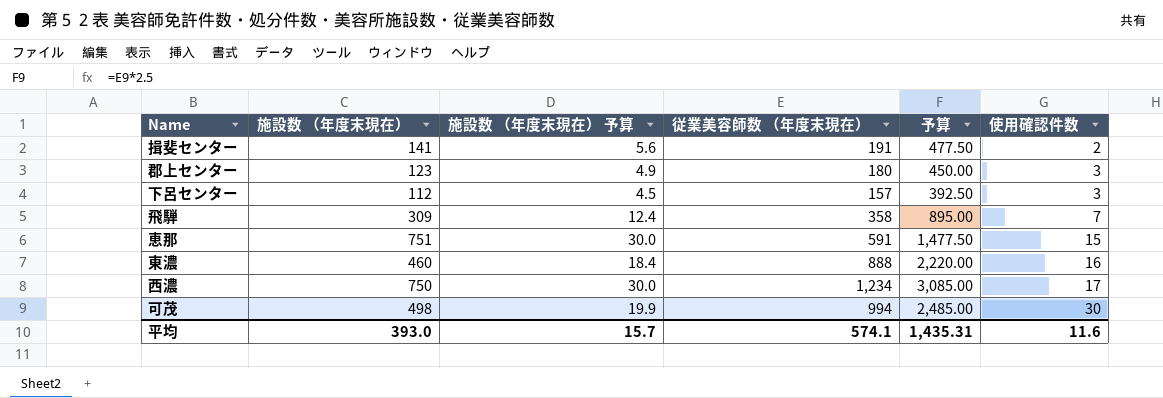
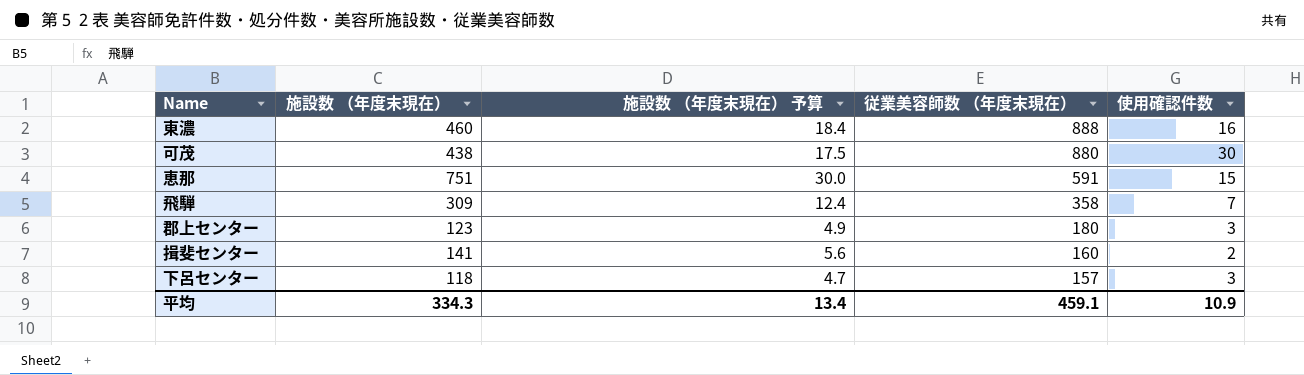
row order: 使用確認件数 ascending -> 従業美容師数 （年度末現在） descending
column 予算 | formula: [従業美容師数 （年度末現在）] * 2.5 -> none
row 西濃: 750 | 30.0 | 1,234 | 3,085.00 | 17 -> none
可茂 | 施設数 （年度末現在）: 498 -> 438
可茂 | 施設数 （年度末現在） 予算: 19.9 -> 17.5
可茂 | 従業美容師数 （年度末現在）: 994 -> 880
揖斐センター | 従業美容師数 （年度末現在）: 191 -> 160
下呂センター | 施設数 （年度末現在）: 112 -> 118
下呂センター | 施設数 （年度末現在） 予算: 4.5 -> 4.7
平均 | 施設数 （年度末現在）: 393.0 -> 334.3
平均 | 施設数 （年度末現在） 予算: 15.7 -> 13.4
平均 | 従業美容師数 （年度末現在）: 574.1 -> 459.1
平均 | 使用確認件数: 11.6 -> 10.9

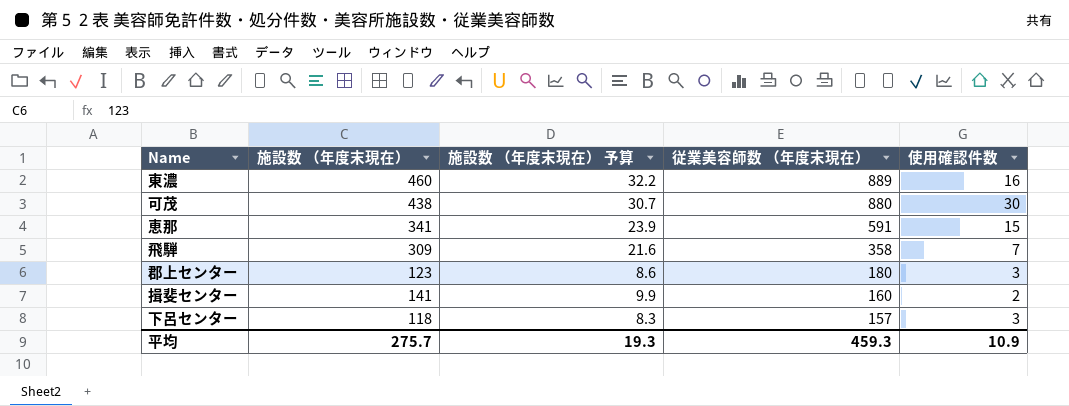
column 施設数 （年度末現在） 予算 | formula: [施設数 （年度末現在）] * 0.04 -> [施設数 （年度末現在）] * 0.07
東濃 | 従業美容師数 （年度末現在）: 888 -> 889
恵那 | 施設数 （年度末現在）: 751 -> 341
平均 | 施設数 （年度末現在）: 334.3 -> 275.7
平均 | 施設数 （年度末現在） 予算: 13.4 -> 19.3
平均 | 従業美容師数 （年度末現在）: 459.1 -> 459.3

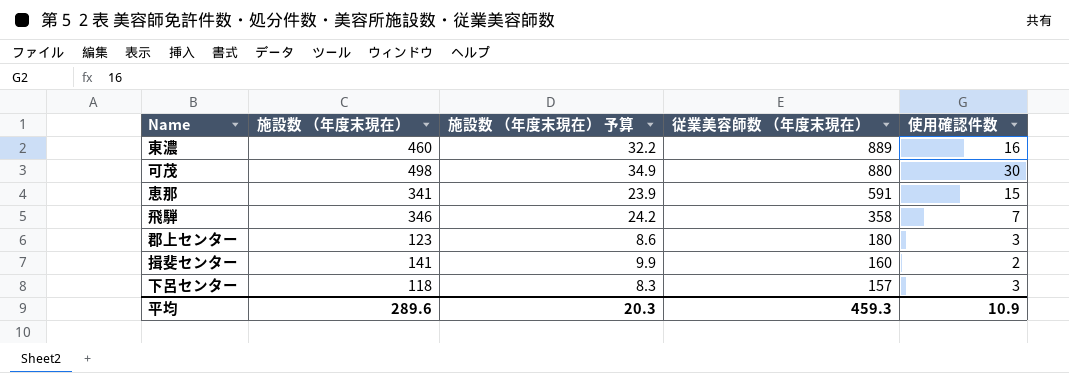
可茂 | 施設数 （年度末現在）: 438 -> 498
可茂 | 施設数 （年度末現在） 予算: 30.7 -> 34.9
飛騨 | 施設数 （年度末現在）: 309 -> 346
飛騨 | 施設数 （年度末現在） 予算: 21.6 -> 24.2
平均 | 施設数 （年度末現在）: 275.7 -> 289.6
平均 | 施設数 （年度末現在） 予算: 19.3 -> 20.3

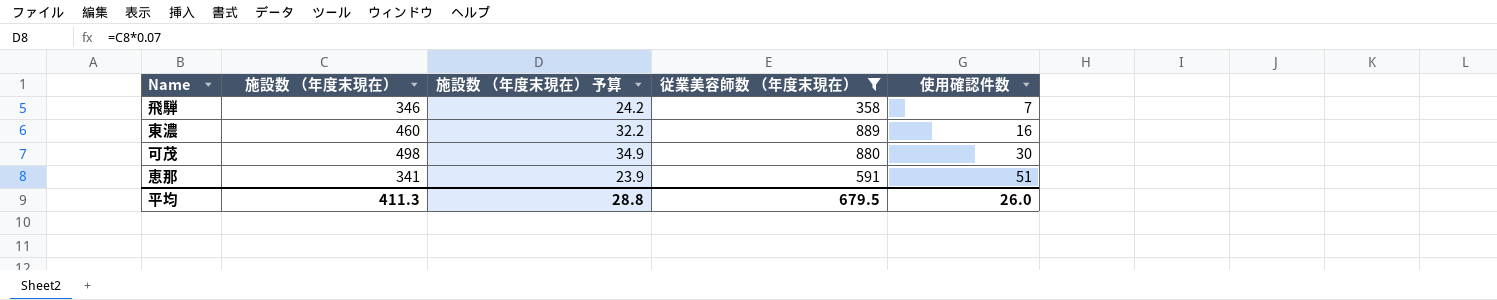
filter: none -> 従業美容師数 （年度末現在） >= 358
row order: 従業美容師数 （年度末現在） descending -> 使用確認件数 ascending
恵那 | 使用確認件数: 15 -> 51
平均 | 施設数 （年度末現在）: 289.6 -> 411.3
平均 | 施設数 （年度末現在） 予算: 20.3 -> 28.8
平均 | 従業美容師数 （年度末現在）: 459.3 -> 679.5
平均 | 使用確認件数: 10.9 -> 26.0

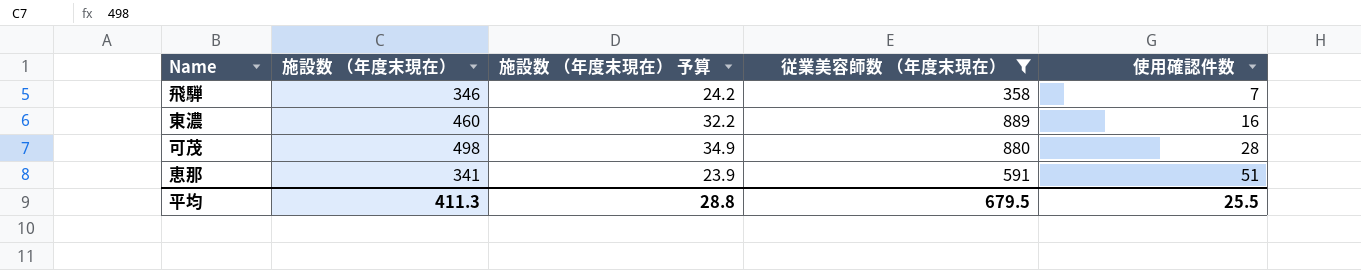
可茂 | 使用確認件数: 30 -> 28
平均 | 使用確認件数: 26.0 -> 25.5

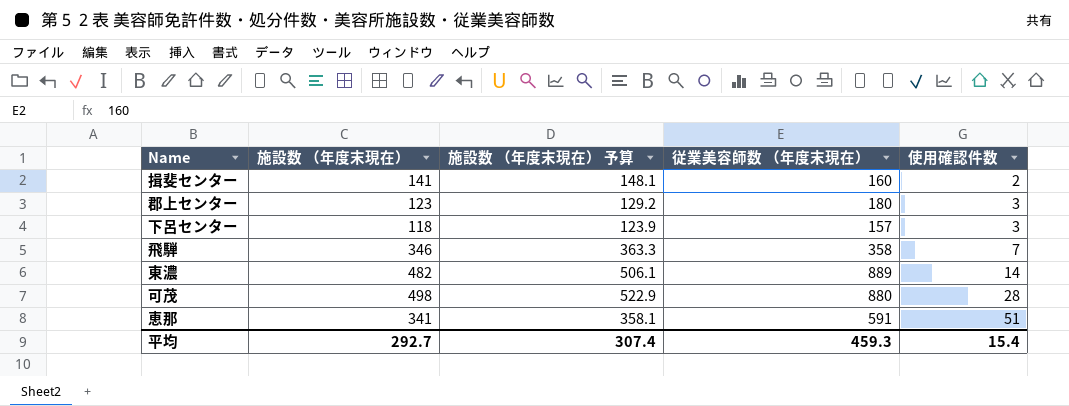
filter: 従業美容師数 （年度末現在） >= 358 -> none
column 施設数 （年度末現在） 予算 | formula: [施設数 （年度末現在）] * 0.07 -> [施設数 （年度末現在）] * 1.05
東濃 | 施設数 （年度末現在）: 460 -> 482
東濃 | 使用確認件数: 16 -> 14
平均 | 施設数 （年度末現在）: 411.3 -> 292.7
平均 | 施設数 （年度末現在） 予算: 28.8 -> 307.4
平均 | 従業美容師数 （年度末現在）: 679.5 -> 459.3
平均 | 使用確認件数: 25.5 -> 15.4

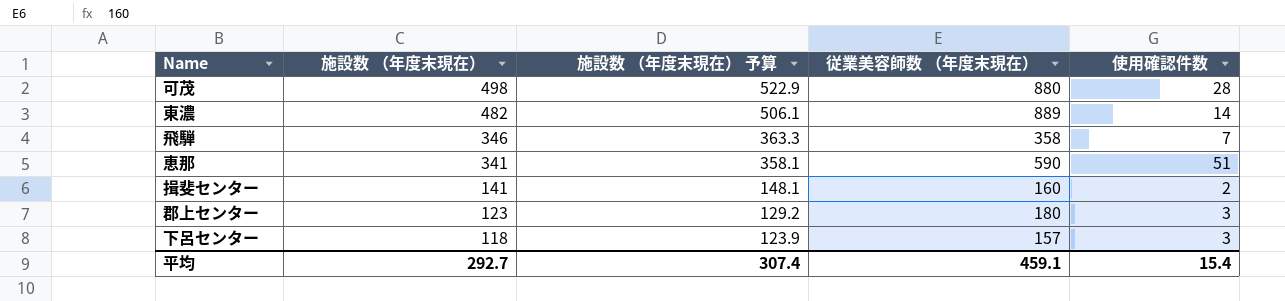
row order: 使用確認件数 ascending -> 施設数 （年度末現在） descending
恵那 | 従業美容師数 （年度末現在）: 591 -> 590
平均 | 従業美容師数 （年度末現在）: 459.3 -> 459.1

